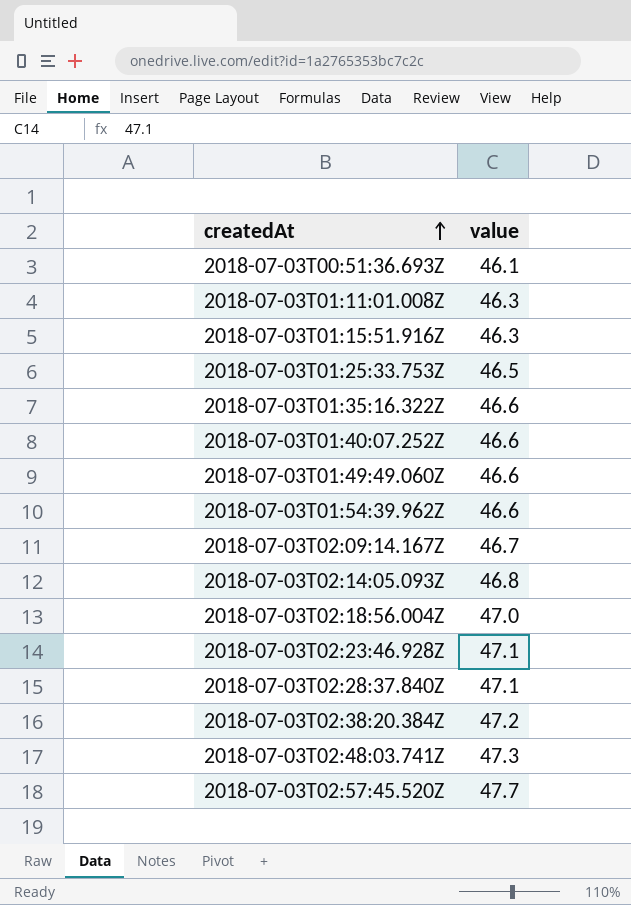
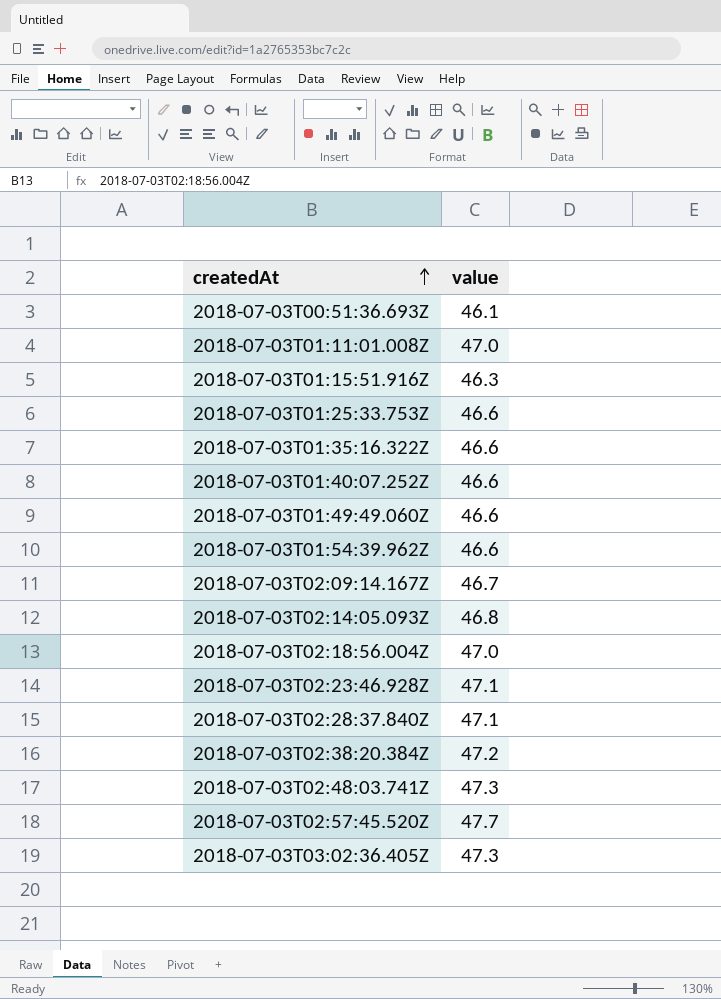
2018-07-03T01:11:01.008Z | value: 46.3 -> 47.0
2018-07-03T01:25:33.753Z | value: 46.5 -> 46.6
row 2018-07-03T03:02:36.405Z: none -> 47.3

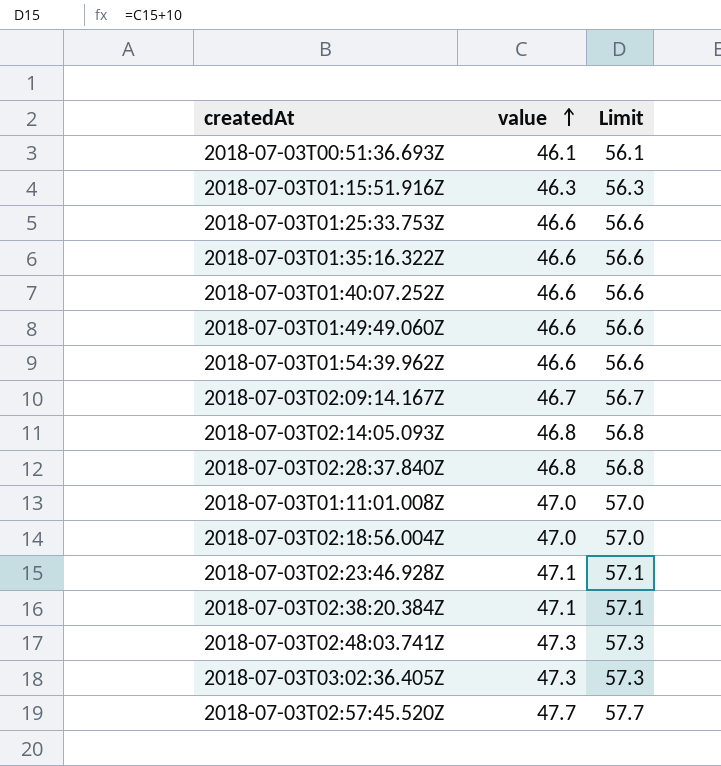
row order: createdAt ascending -> value ascending
column Limit | formula: none -> [value] + 10
2018-07-03T02:28:37.840Z | value: 47.1 -> 46.8
2018-07-03T02:38:20.384Z | value: 47.2 -> 47.1

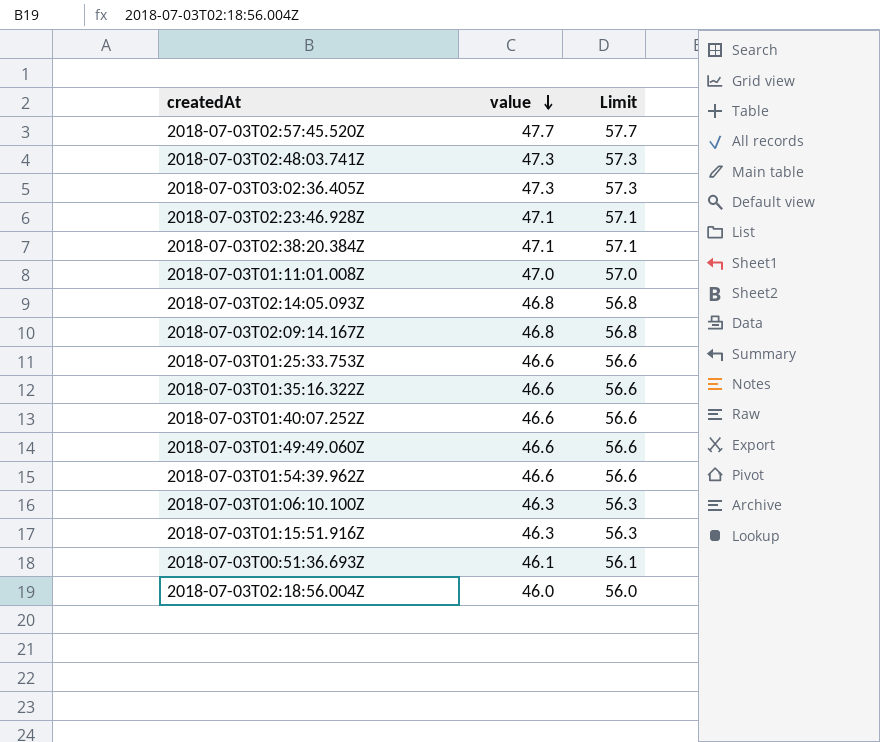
row order: value ascending -> value descending
row 2018-07-03T02:28:37.840Z: 46.8 | 56.8 -> none
2018-07-03T02:09:14.167Z | value: 46.7 -> 46.8
2018-07-03T02:09:14.167Z | Limit: 56.7 -> 56.8
row 2018-07-03T01:06:10.100Z: none -> 46.3 | 56.3
2018-07-03T02:18:56.004Z | value: 47.0 -> 46.0
2018-07-03T02:18:56.004Z | Limit: 57.0 -> 56.0

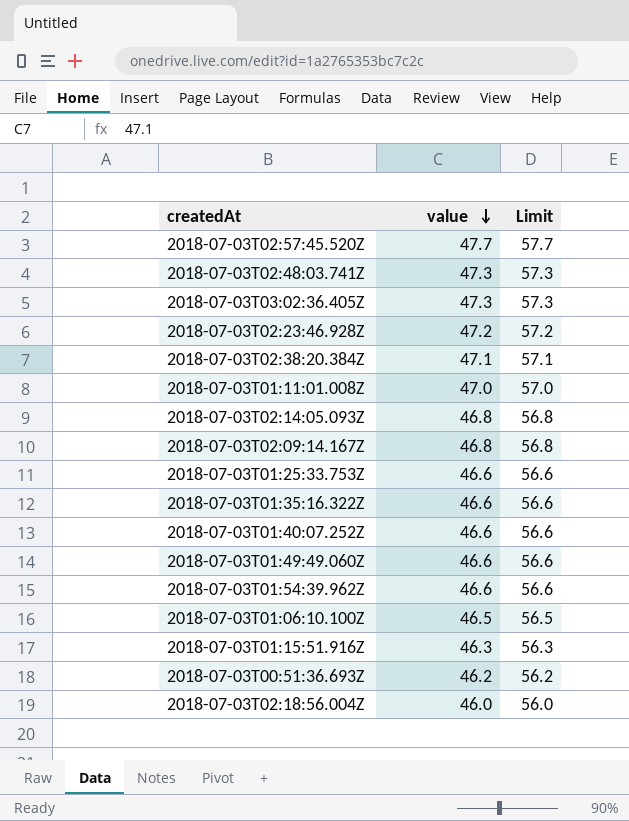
2018-07-03T02:23:46.928Z | value: 47.1 -> 47.2
2018-07-03T02:23:46.928Z | Limit: 57.1 -> 57.2
2018-07-03T01:06:10.100Z | value: 46.3 -> 46.5
2018-07-03T01:06:10.100Z | Limit: 56.3 -> 56.5
2018-07-03T00:51:36.693Z | value: 46.1 -> 46.2
2018-07-03T00:51:36.693Z | Limit: 56.1 -> 56.2

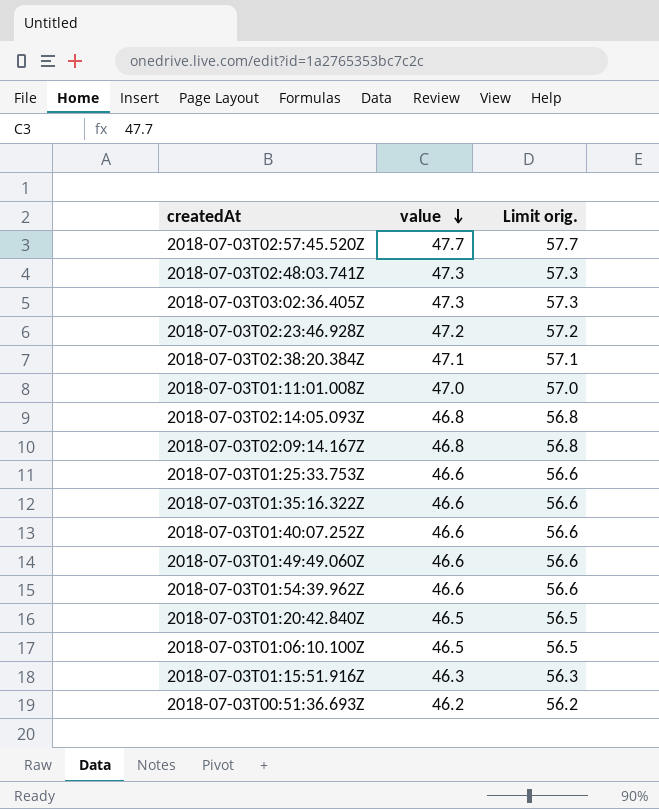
column name: Limit -> Limit orig.
row 2018-07-03T02:18:56.004Z: 46.0 | 56.0 -> none
row 2018-07-03T01:20:42.840Z: none -> 46.5 | 56.5

